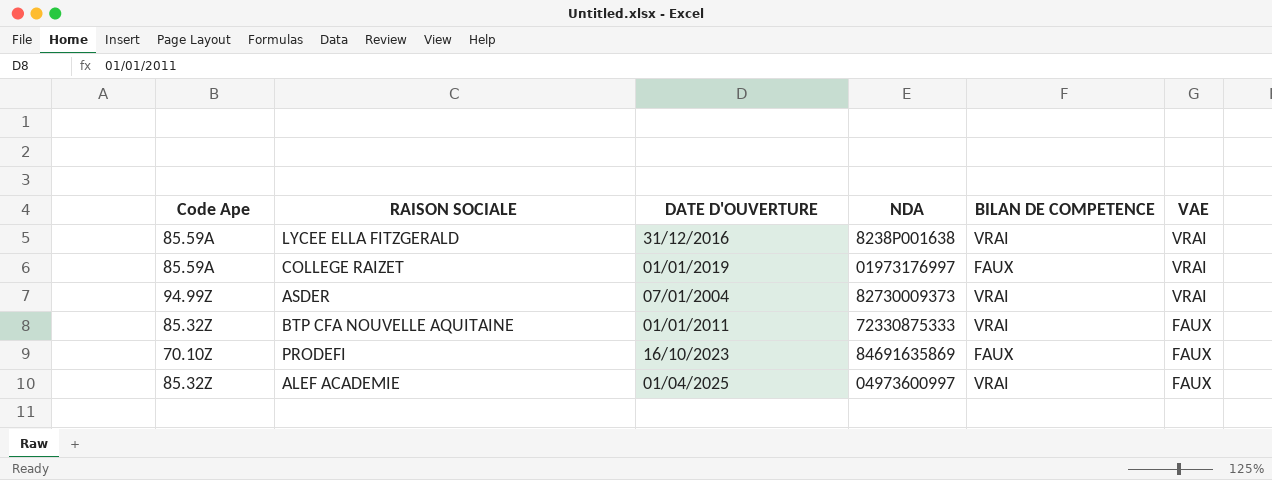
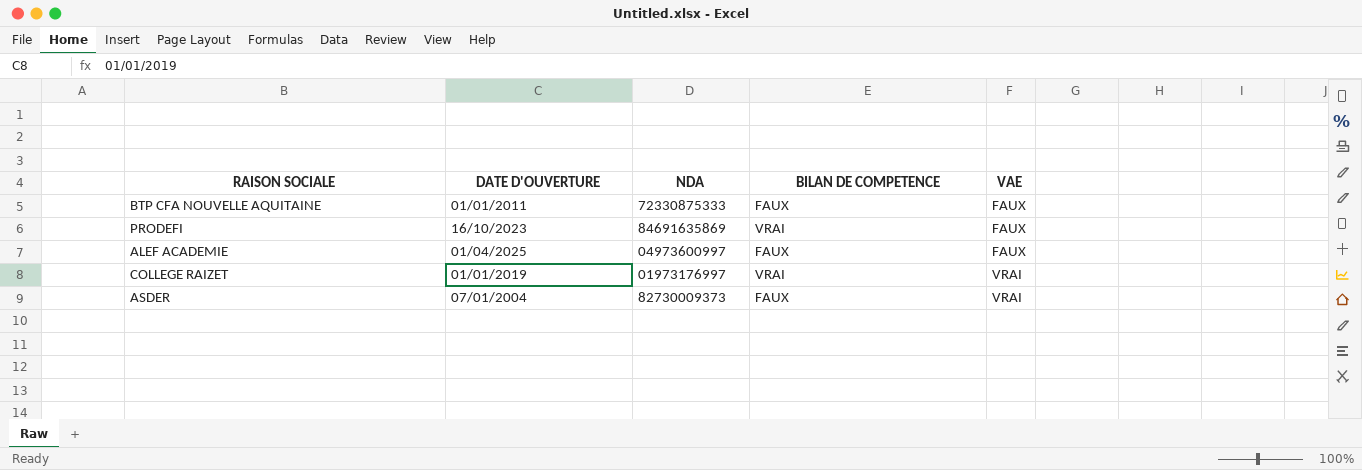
row order: VAE descending -> VAE ascending
column Code Ape | position: 1 -> none
row LYCEE ELLA FITZGERALD: 85.59A | 31/12/2016 | 8238P001638 | VRAI | VRAI -> none
BTP CFA NOUVELLE AQUITAINE | BILAN DE COMPETENCE: VRAI -> FAUX
PRODEFI | BILAN DE COMPETENCE: FAUX -> VRAI
ALEF ACADEMIE | BILAN DE COMPETENCE: VRAI -> FAUX
COLLEGE RAIZET | BILAN DE COMPETENCE: FAUX -> VRAI
ASDER | BILAN DE COMPETENCE: VRAI -> FAUX

